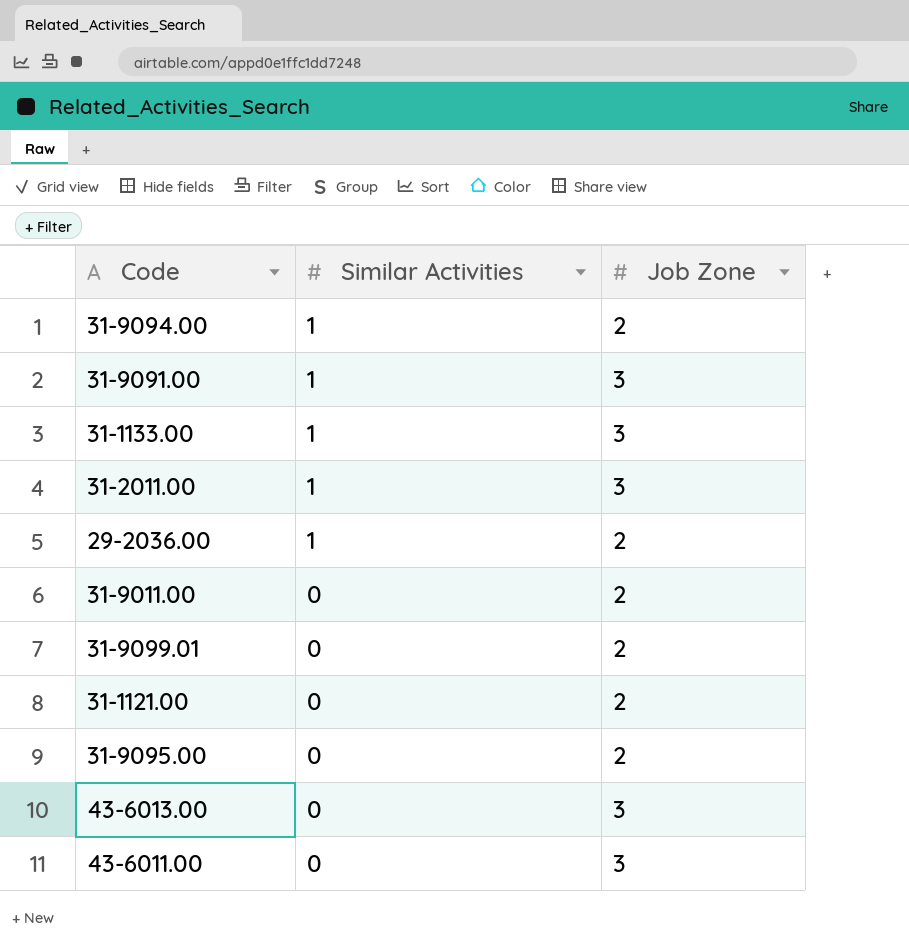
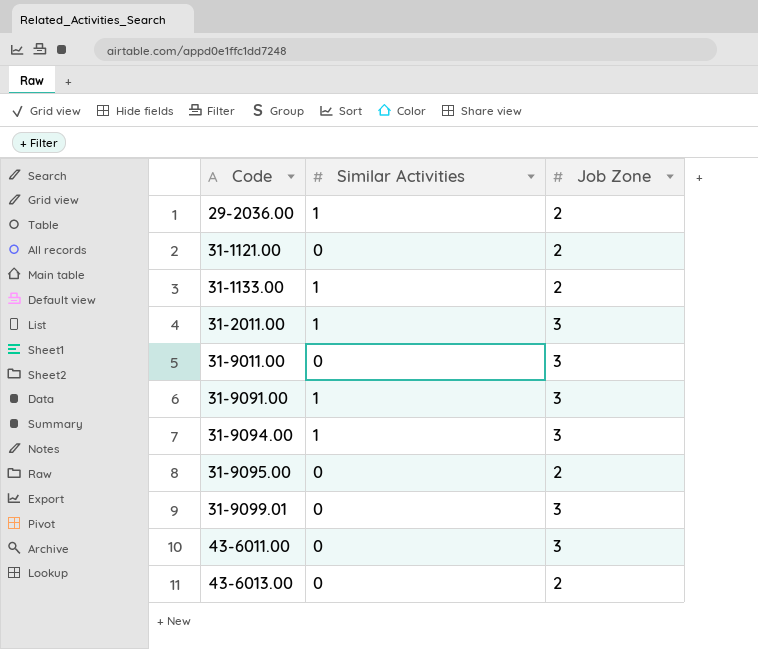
row order: Similar Activities descending -> Code ascending
31-1133.00 | Job Zone: 3 -> 2
31-9011.00 | Job Zone: 2 -> 3
31-9094.00 | Job Zone: 2 -> 3
31-9099.01 | Job Zone: 2 -> 3
43-6013.00 | Job Zone: 3 -> 2

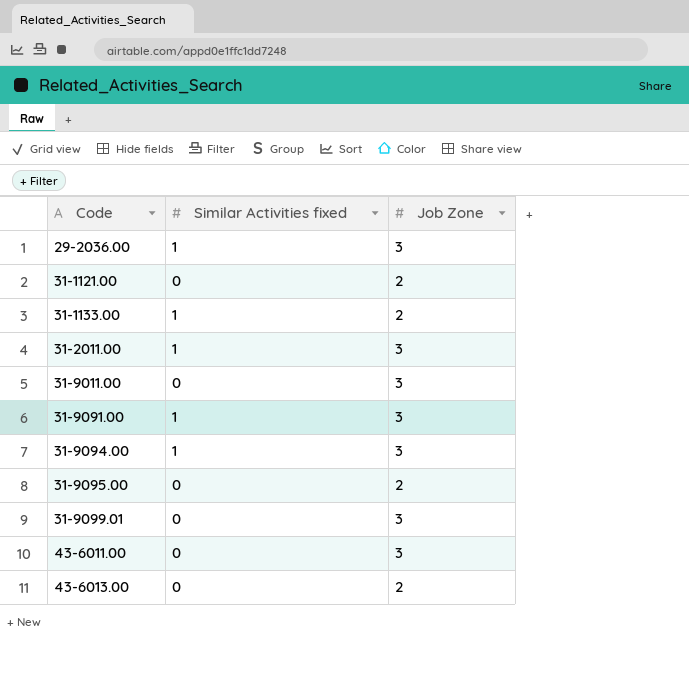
column name: Similar Activities -> Similar Activities fixed
29-2036.00 | Job Zone: 2 -> 3

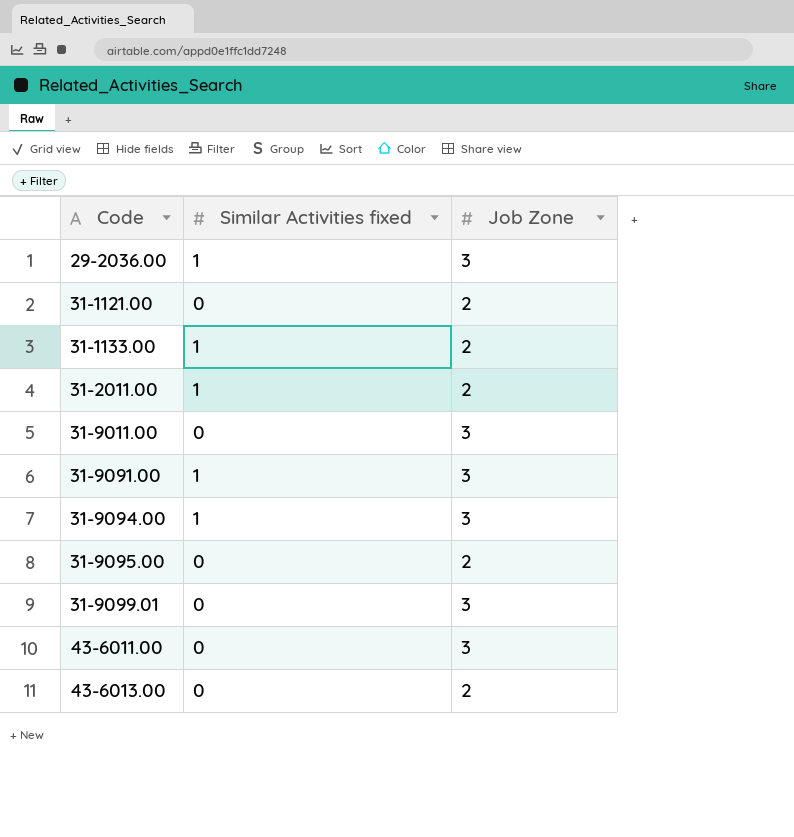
31-2011.00 | Job Zone: 3 -> 2

